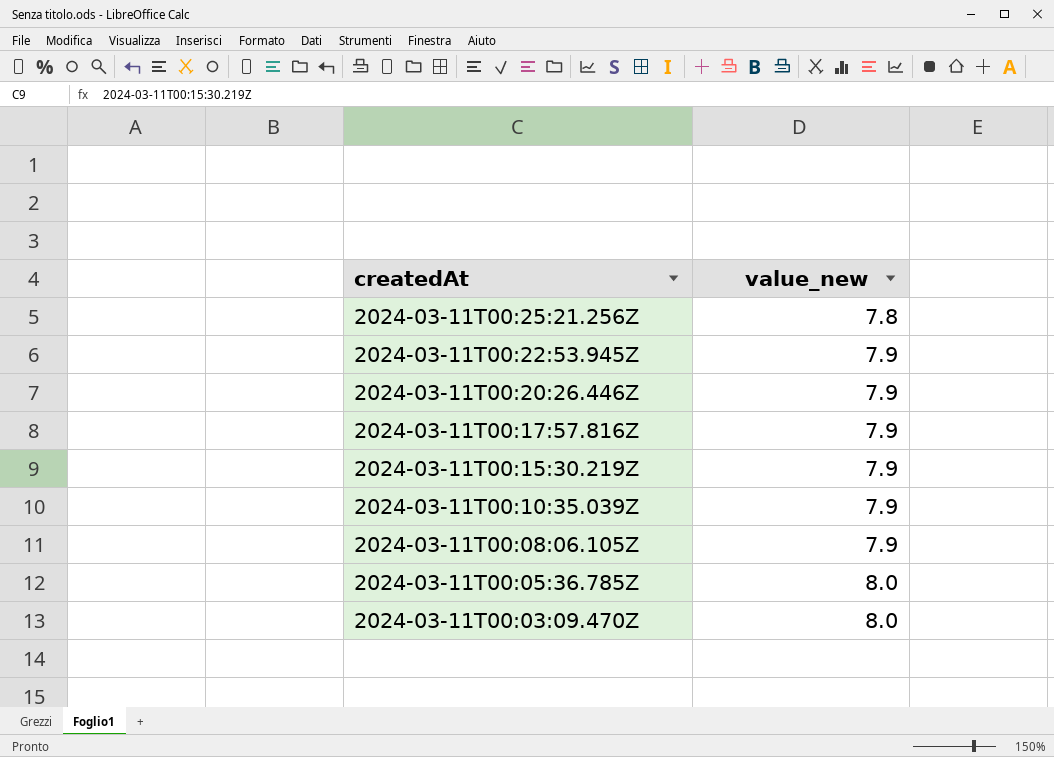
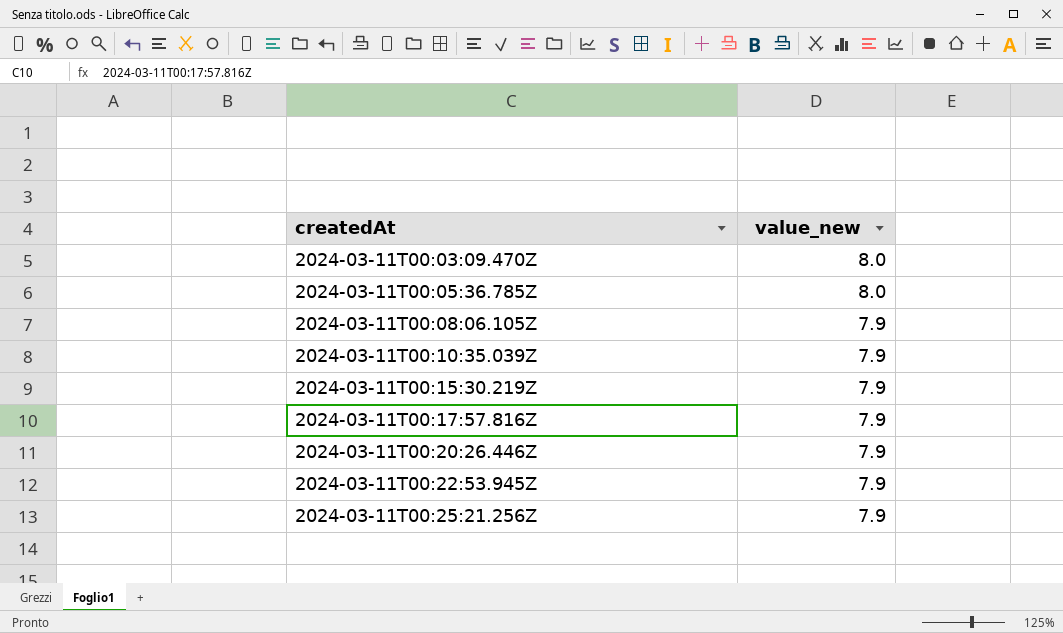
row order: createdAt descending -> createdAt ascending
2024-03-11T00:25:21.256Z | value_new: 7.8 -> 7.9

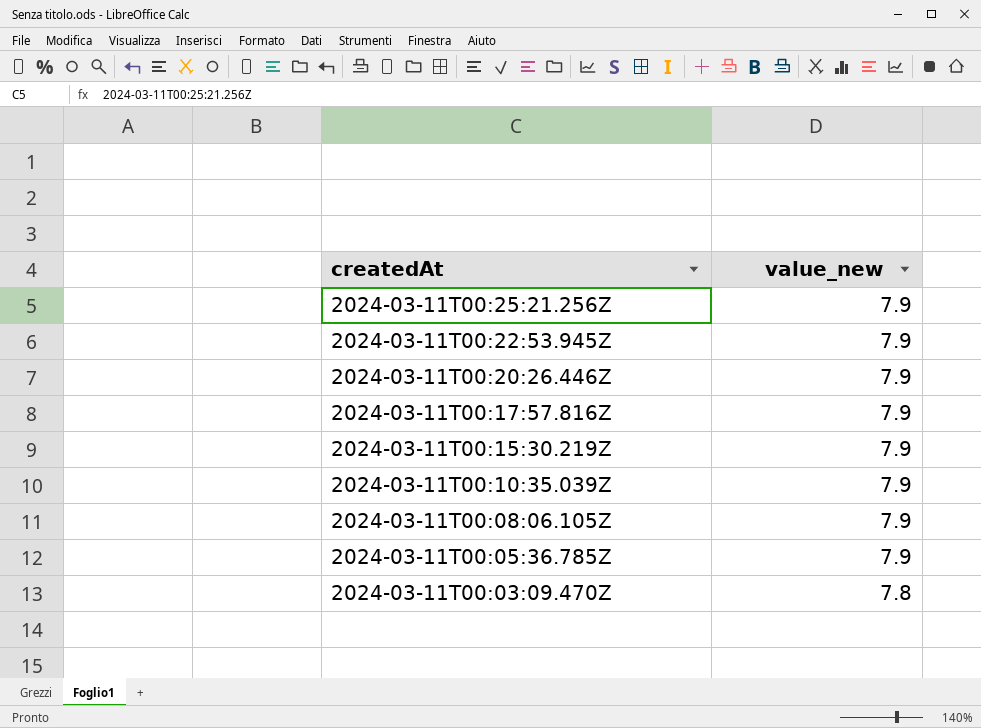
row order: createdAt ascending -> createdAt descending
2024-03-11T00:05:36.785Z | value_new: 8.0 -> 7.9
2024-03-11T00:03:09.470Z | value_new: 8.0 -> 7.8

